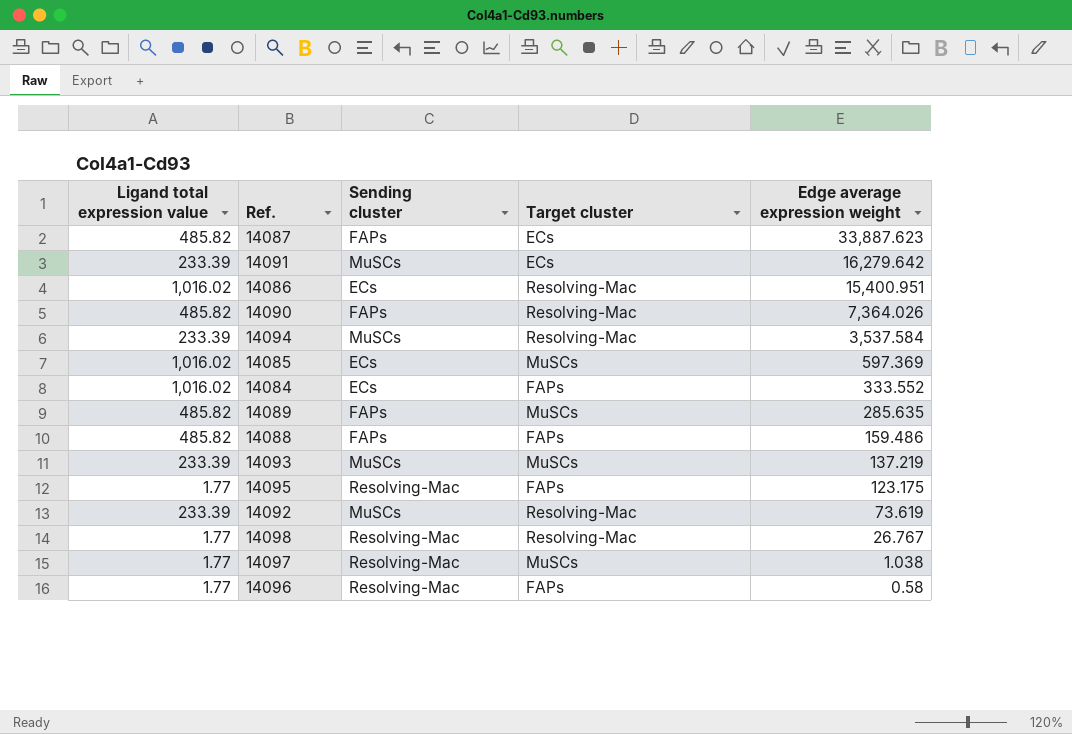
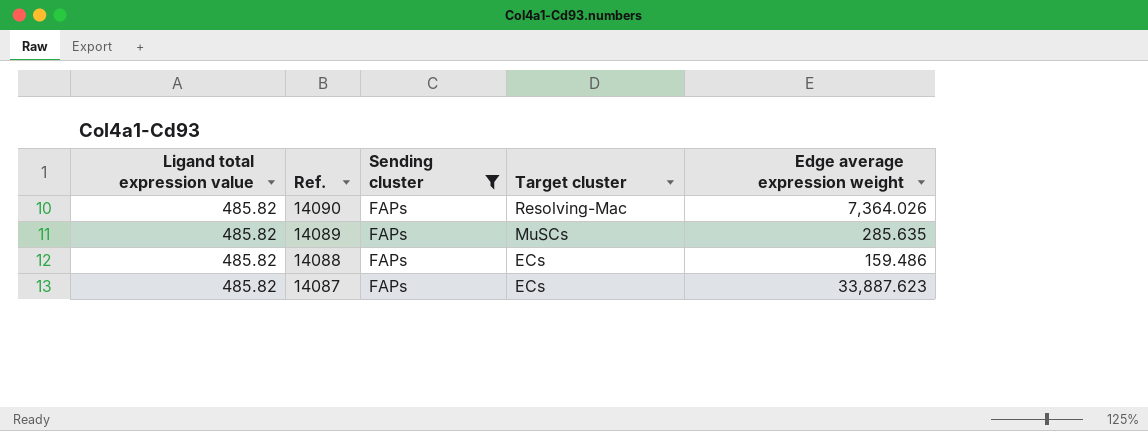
filter: none -> Sending cluster = FAPs
row order: Edge average expression weight descending -> Ref. descending
14088 | Target cluster: FAPs -> ECs

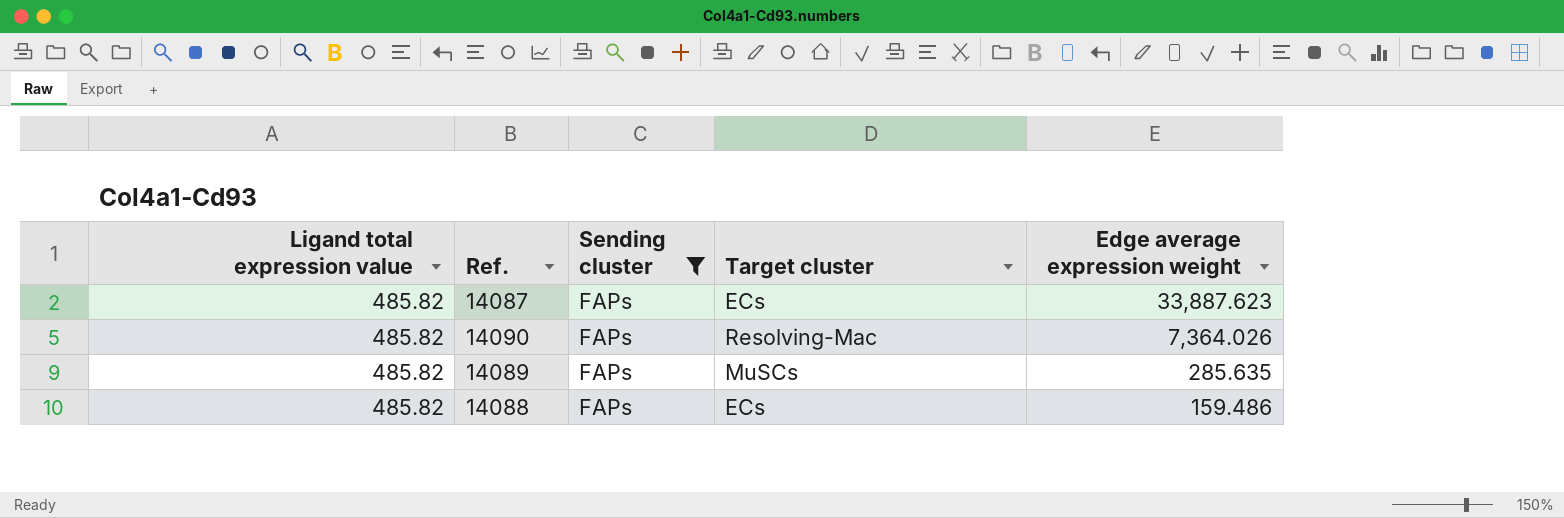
row order: Ref. descending -> Edge average expression weight descending

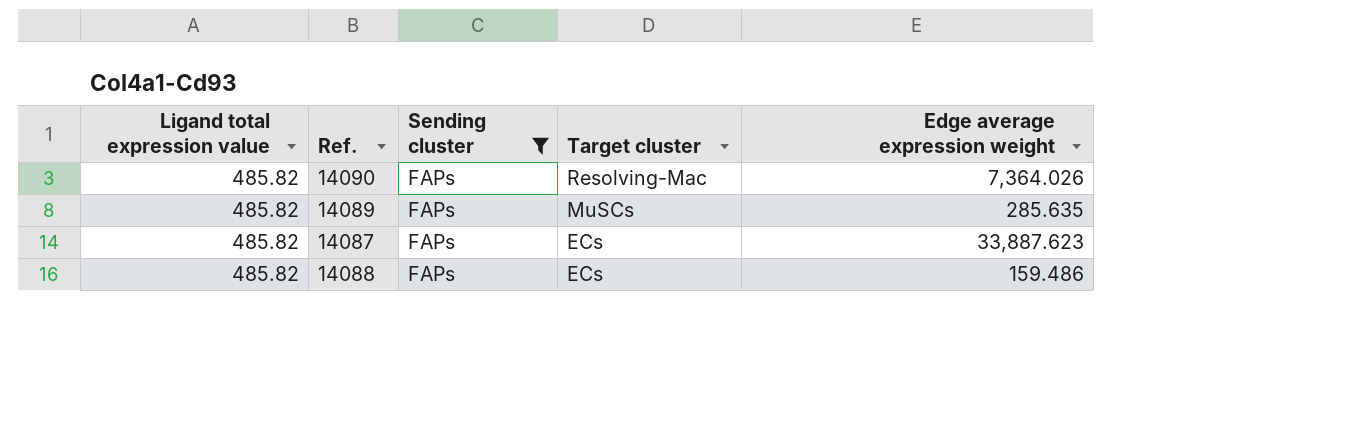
row order: Edge average expression weight descending -> Target cluster descending

